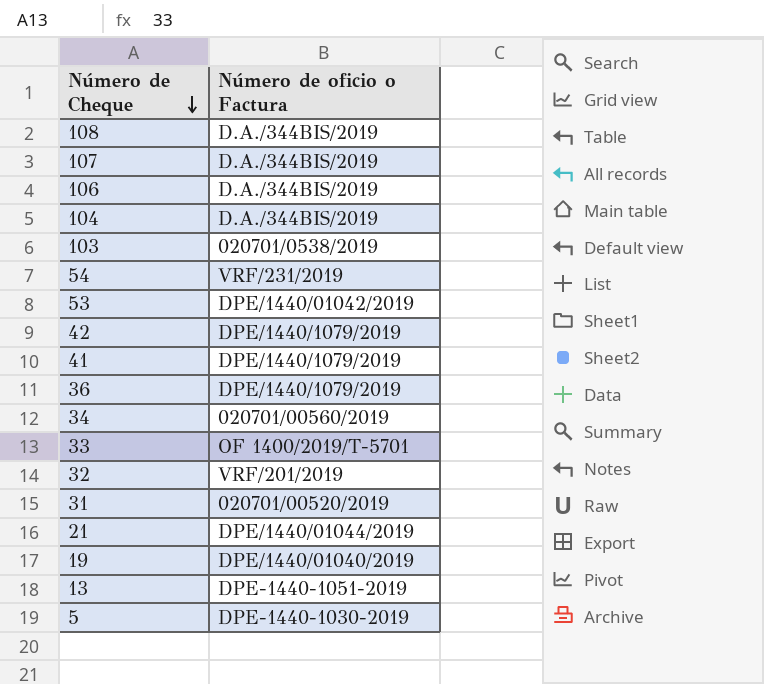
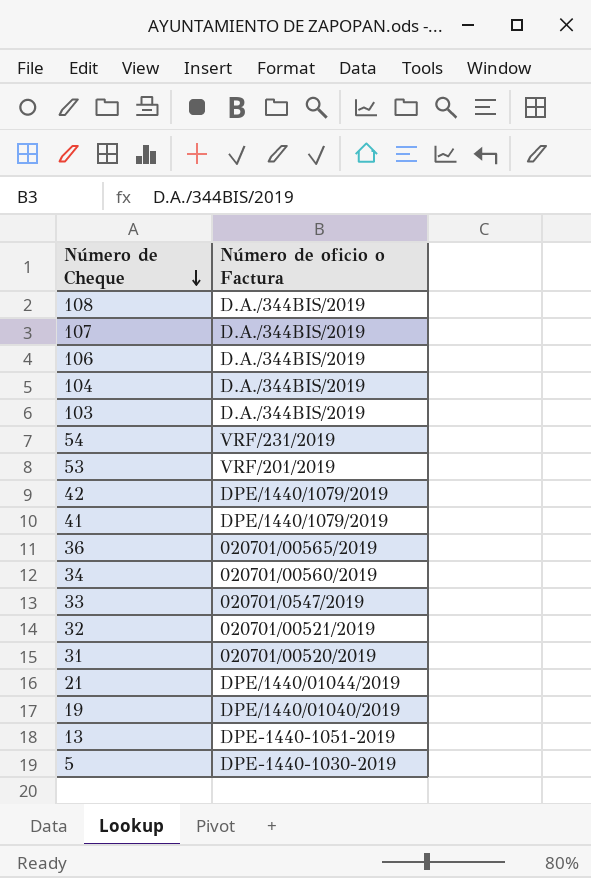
103 | Número de oficio o Factura: 020701/0538/2019 -> D.A./344BIS/2019
53 | Número de oficio o Factura: DPE/1440/01042/2019 -> VRF/201/2019
36 | Número de oficio o Factura: DPE/1440/1079/2019 -> 020701/00565/2019
33 | Número de oficio o Factura: OF 1400/2019/T-5701 -> 020701/0547/2019
32 | Número de oficio o Factura: VRF/201/2019 -> 020701/00521/2019

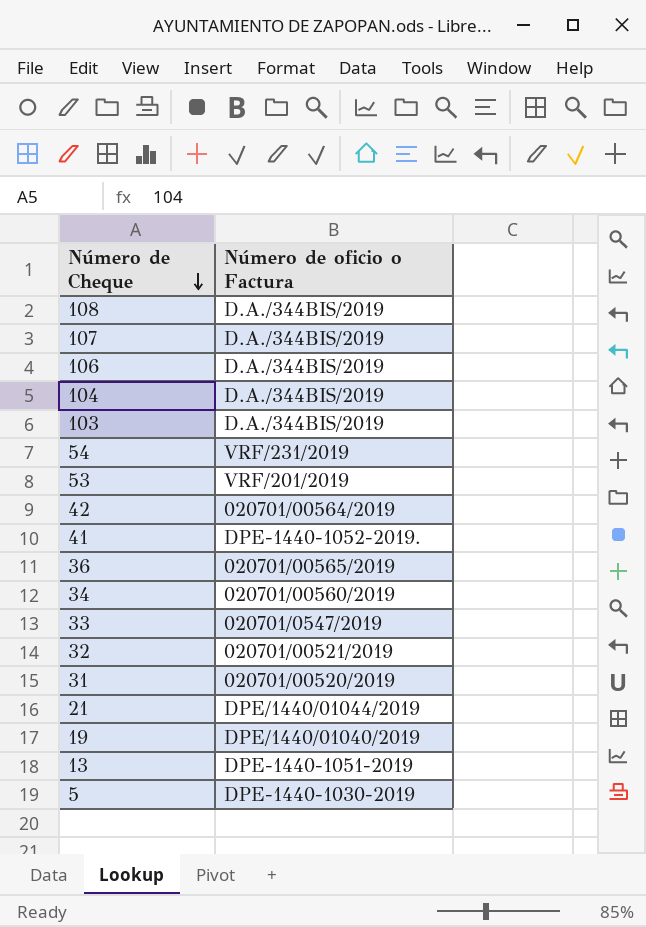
42 | Número de oficio o Factura: DPE/1440/1079/2019 -> 020701/00564/2019
41 | Número de oficio o Factura: DPE/1440/1079/2019 -> DPE-1440-1052-2019.

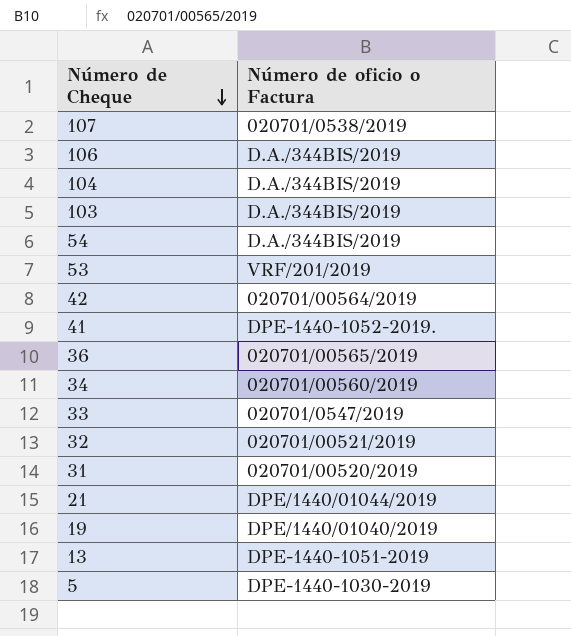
row 108: D.A./344BIS/2019 -> none
107 | Número de oficio o Factura: D.A./344BIS/2019 -> 020701/0538/2019
54 | Número de oficio o Factura: VRF/231/2019 -> D.A./344BIS/2019

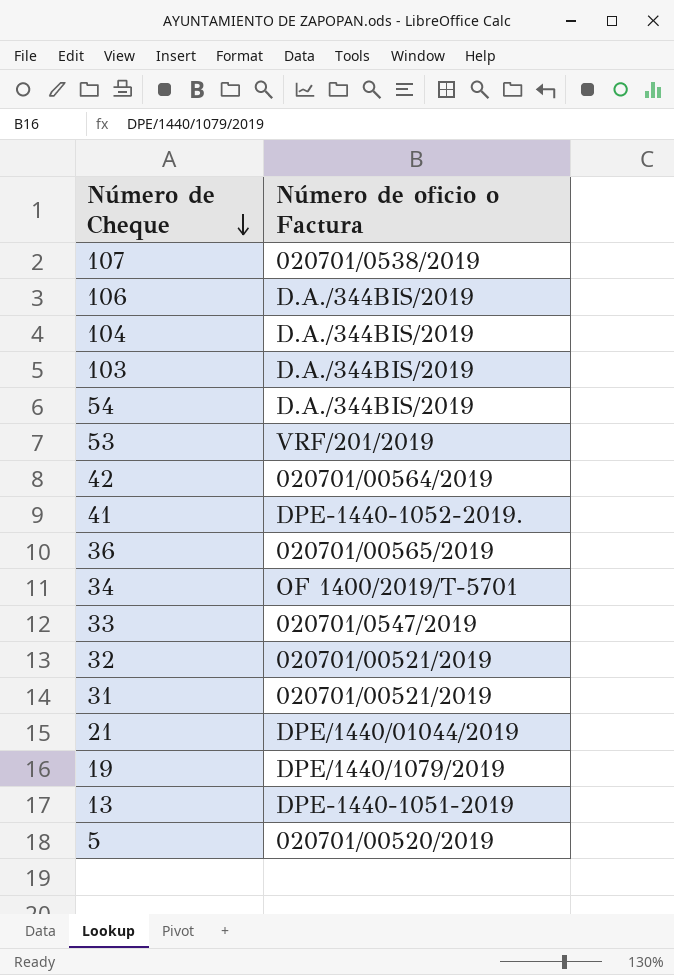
34 | Número de oficio o Factura: 020701/00560/2019 -> OF 1400/2019/T-5701
31 | Número de oficio o Factura: 020701/00520/2019 -> 020701/00521/2019
19 | Número de oficio o Factura: DPE/1440/01040/2019 -> DPE/1440/1079/2019
5 | Número de oficio o Factura: DPE-1440-1030-2019 -> 020701/00520/2019

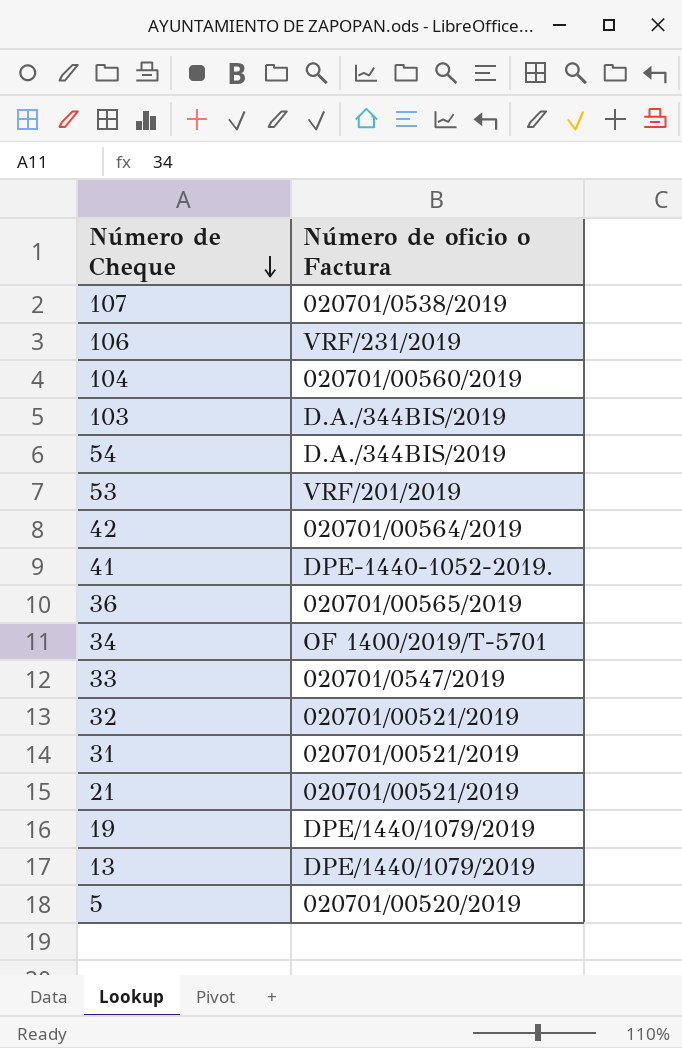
106 | Número de oficio o Factura: D.A./344BIS/2019 -> VRF/231/2019
104 | Número de oficio o Factura: D.A./344BIS/2019 -> 020701/00560/2019
21 | Número de oficio o Factura: DPE/1440/01044/2019 -> 020701/00521/2019
13 | Número de oficio o Factura: DPE-1440-1051-2019 -> DPE/1440/1079/2019

